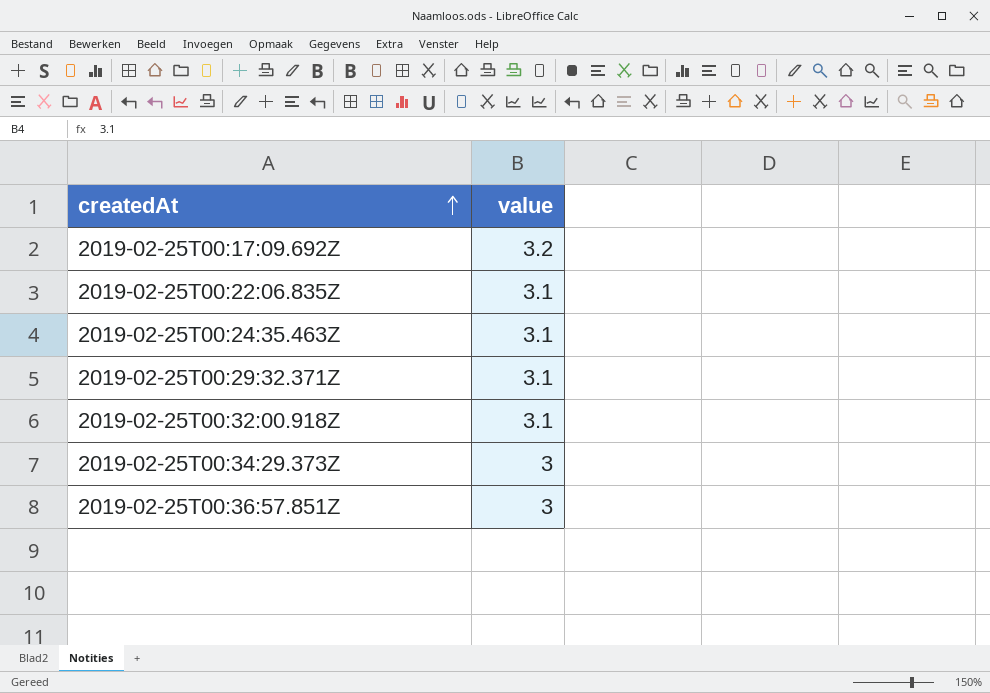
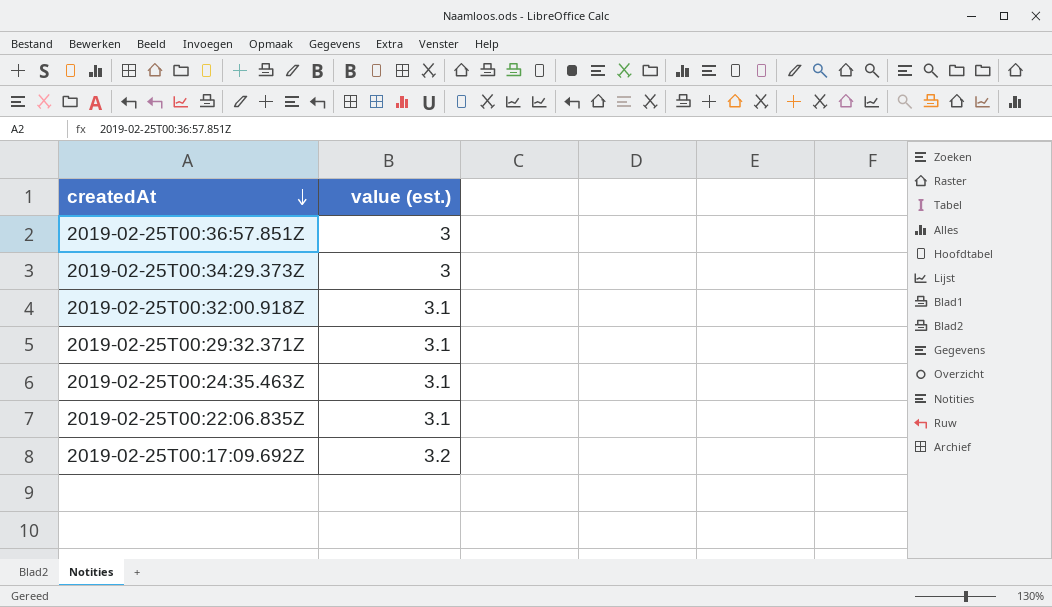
row order: createdAt ascending -> createdAt descending
column name: value -> value (est.)

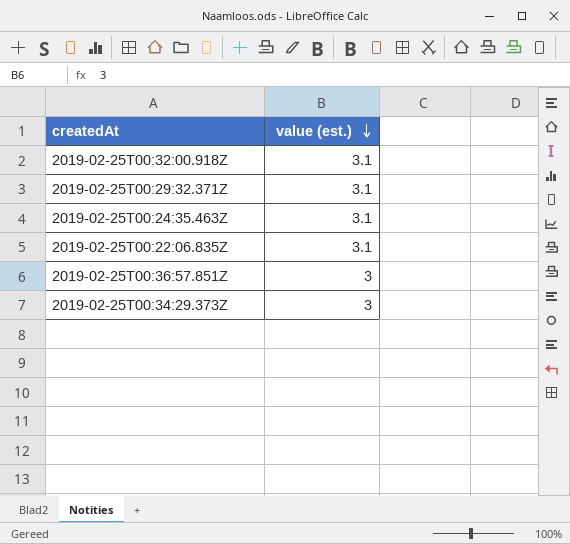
row order: createdAt descending -> value (est.) descending
row 2019-02-25T00:17:09.692Z: 3.2 -> none

